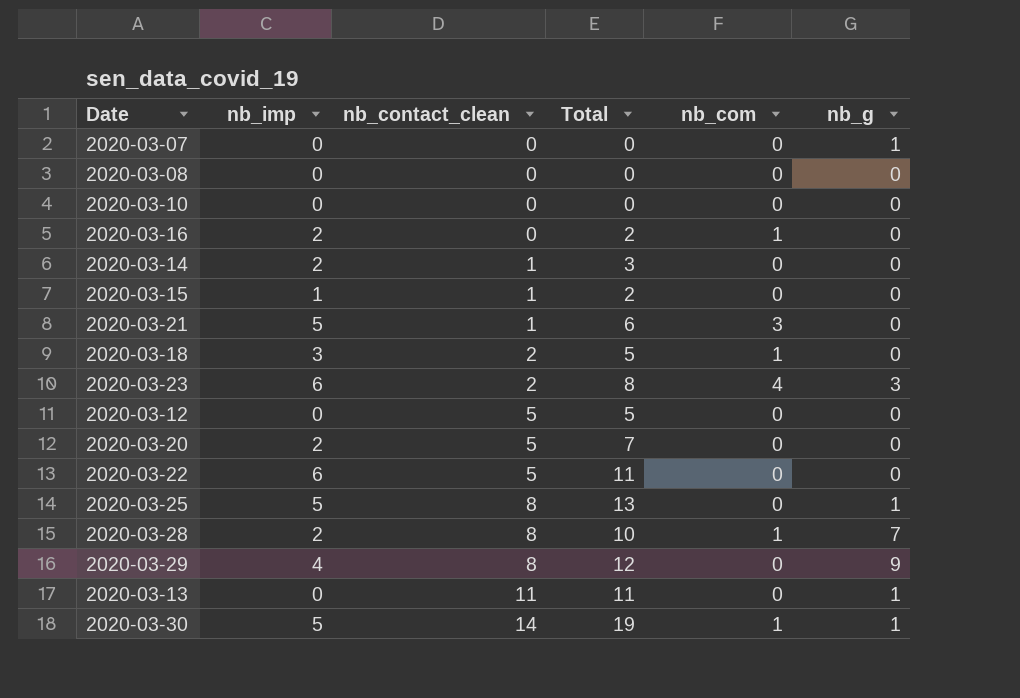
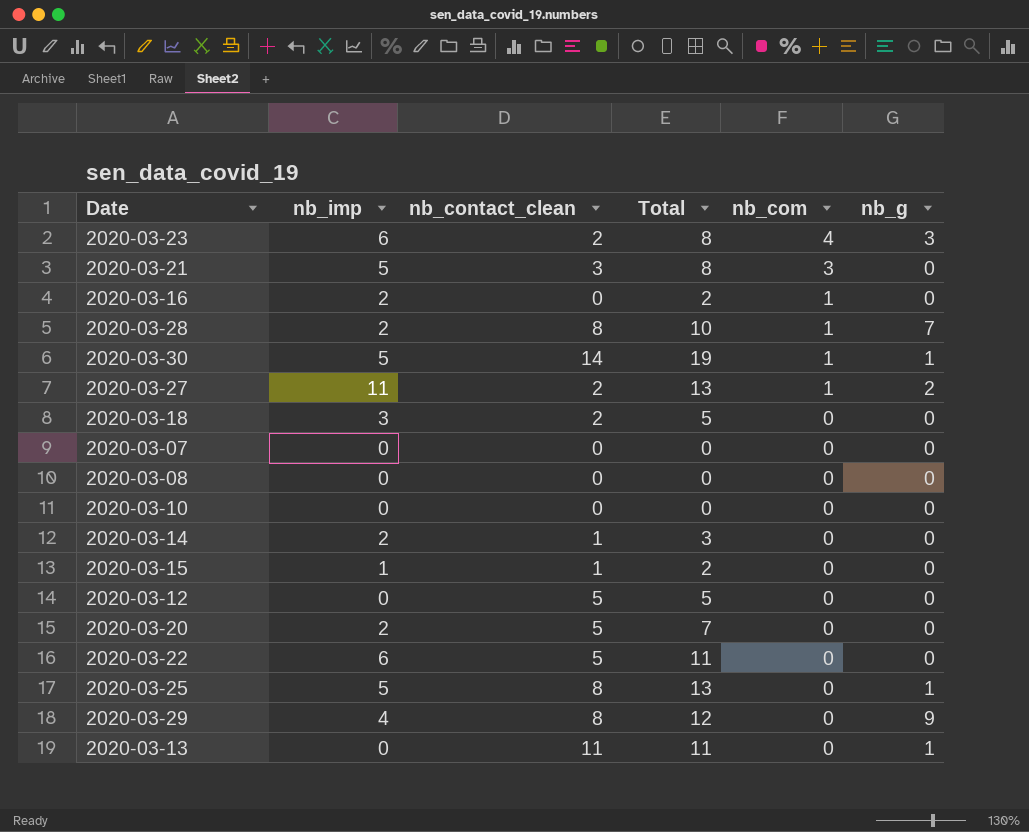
row order: nb_contact_clean ascending -> nb_com descending
2020-03-21 | nb_contact_clean: 1 -> 3
2020-03-21 | Total: 6 -> 8
row 2020-03-27: none -> 11 | 2 | 13 | 1 | 2
2020-03-18 | nb_com: 1 -> 0
2020-03-07 | nb_g: 1 -> 0

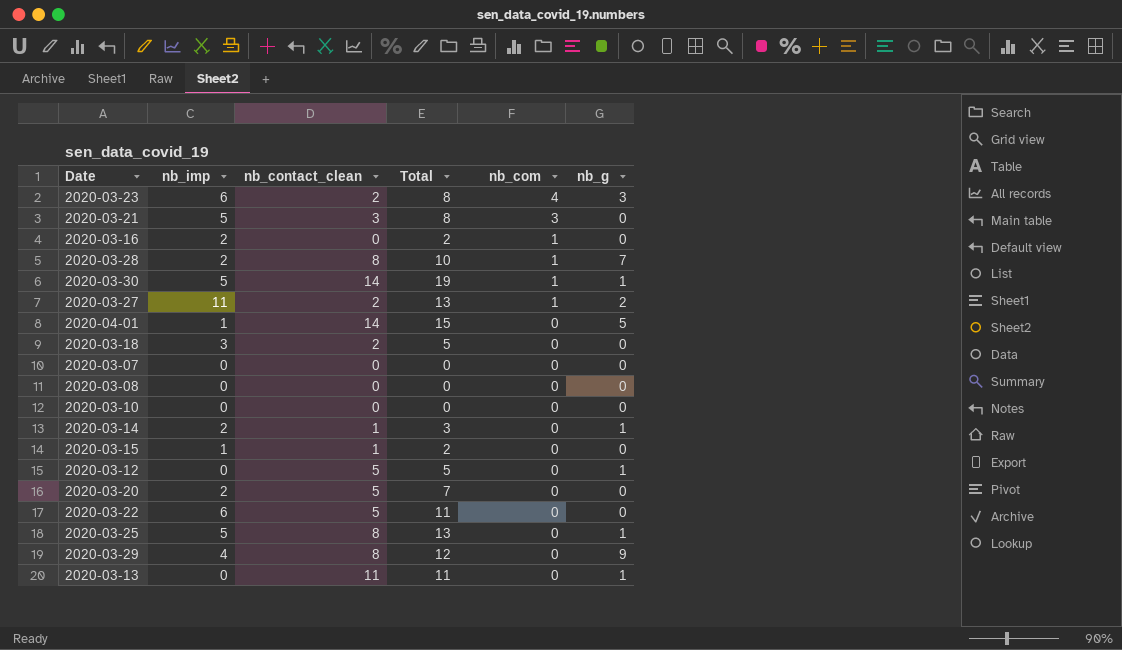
row 2020-04-01: none -> 1 | 14 | 15 | 0 | 5
2020-03-14 | nb_g: 0 -> 1
2020-03-12 | nb_g: 0 -> 1

